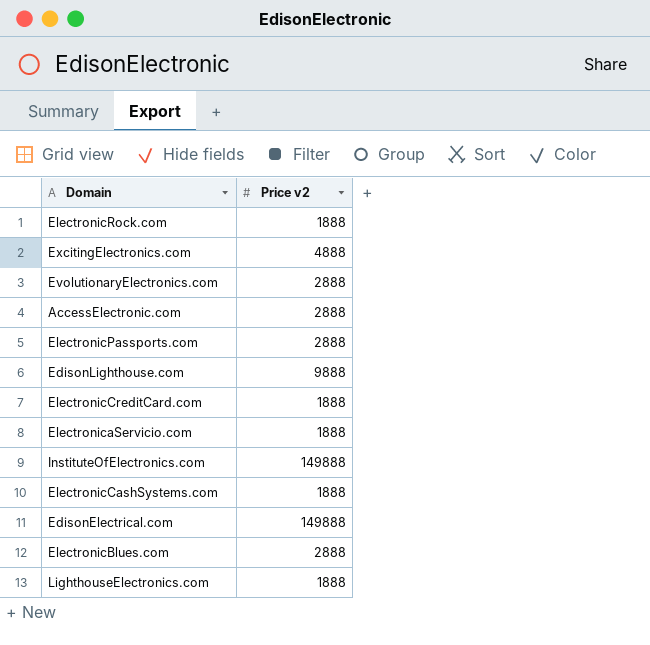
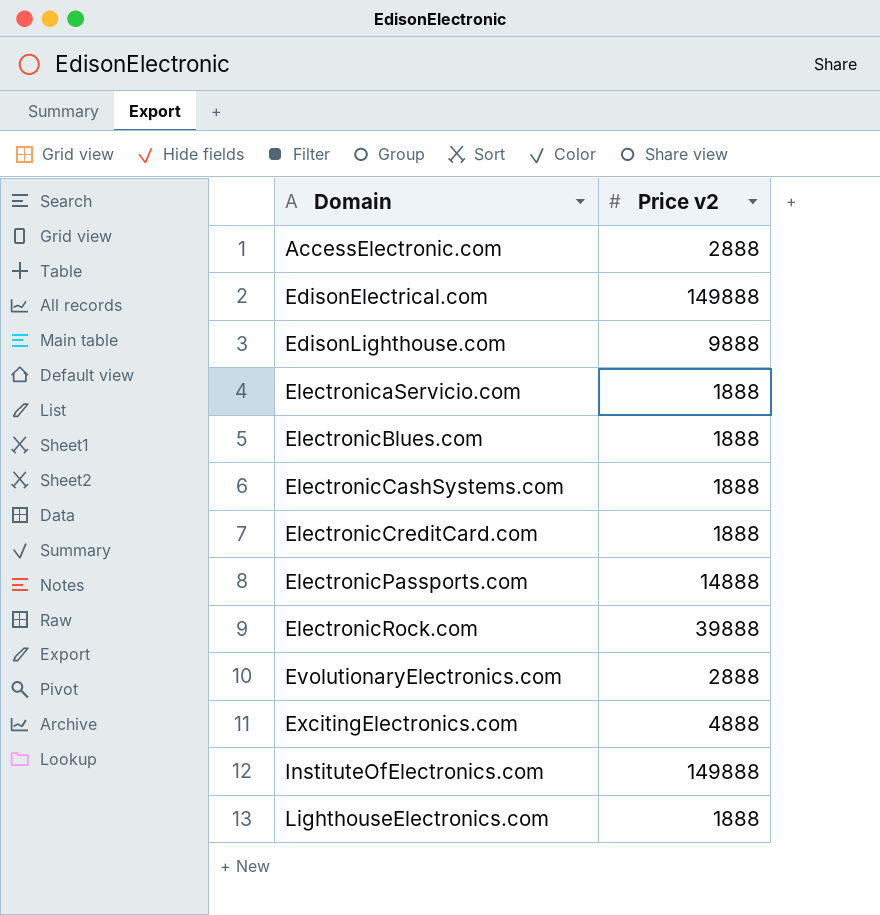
row order: none -> Domain ascending
ElectronicBlues.com | Price v2: 2888 -> 1888
ElectronicPassports.com | Price v2: 2888 -> 14888
ElectronicRock.com | Price v2: 1888 -> 39888

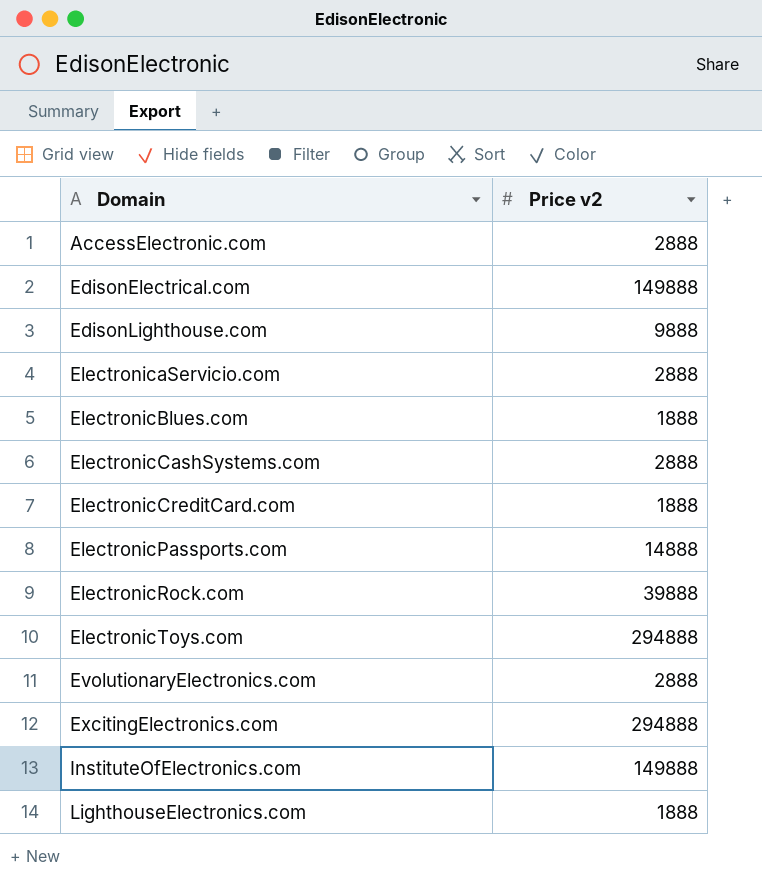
ElectronicaServicio.com | Price v2: 1888 -> 2888
ElectronicCashSystems.com | Price v2: 1888 -> 2888
row ElectronicToys.com: none -> 294888
ExcitingElectronics.com | Price v2: 4888 -> 294888

